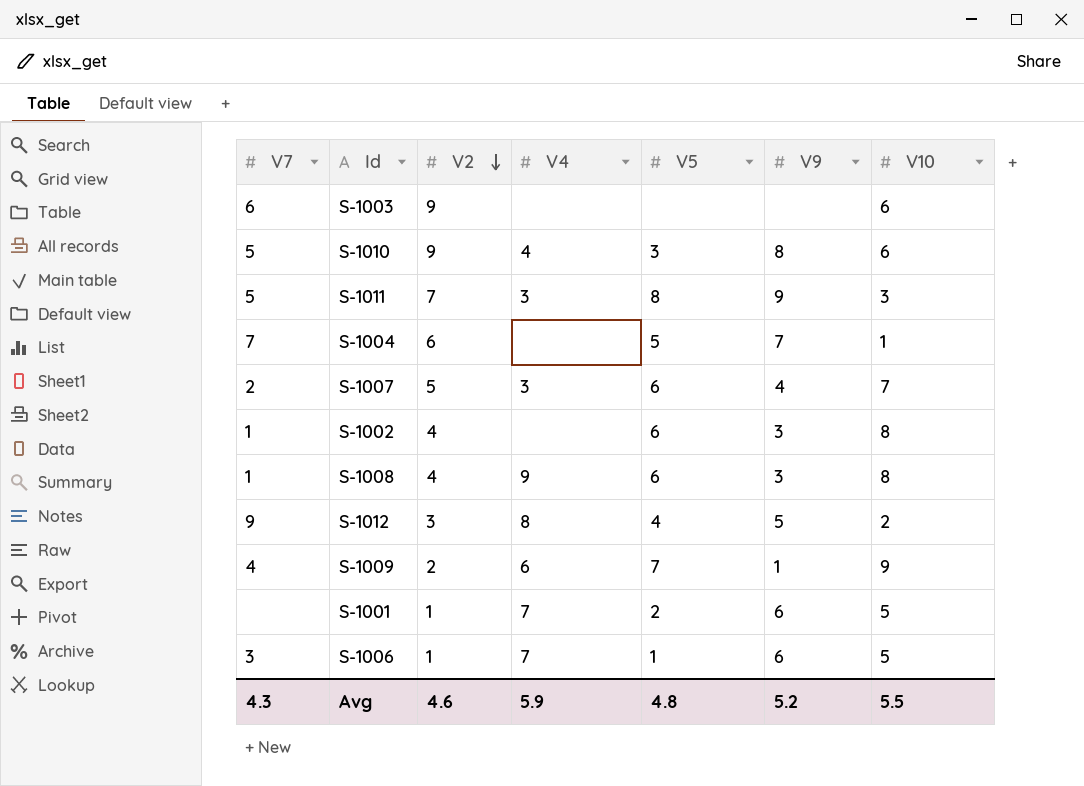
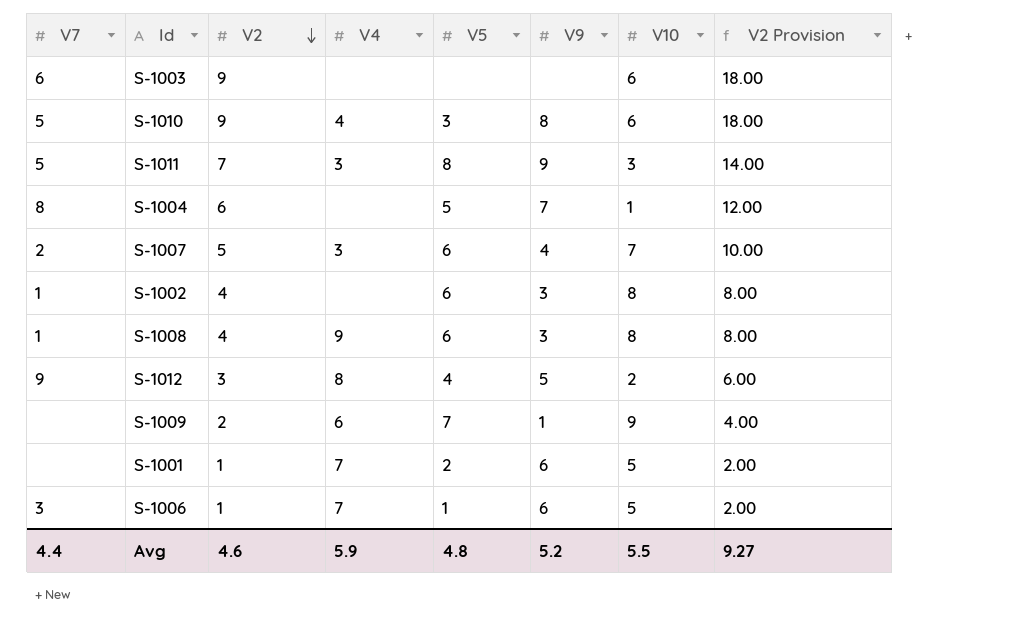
column V2 Provision | formula: none -> [V2] * 2
S-1004 | V7: 7 -> 8
S-1009 | V7: 4 -> none
Avg | V7: 4.3 -> 4.4

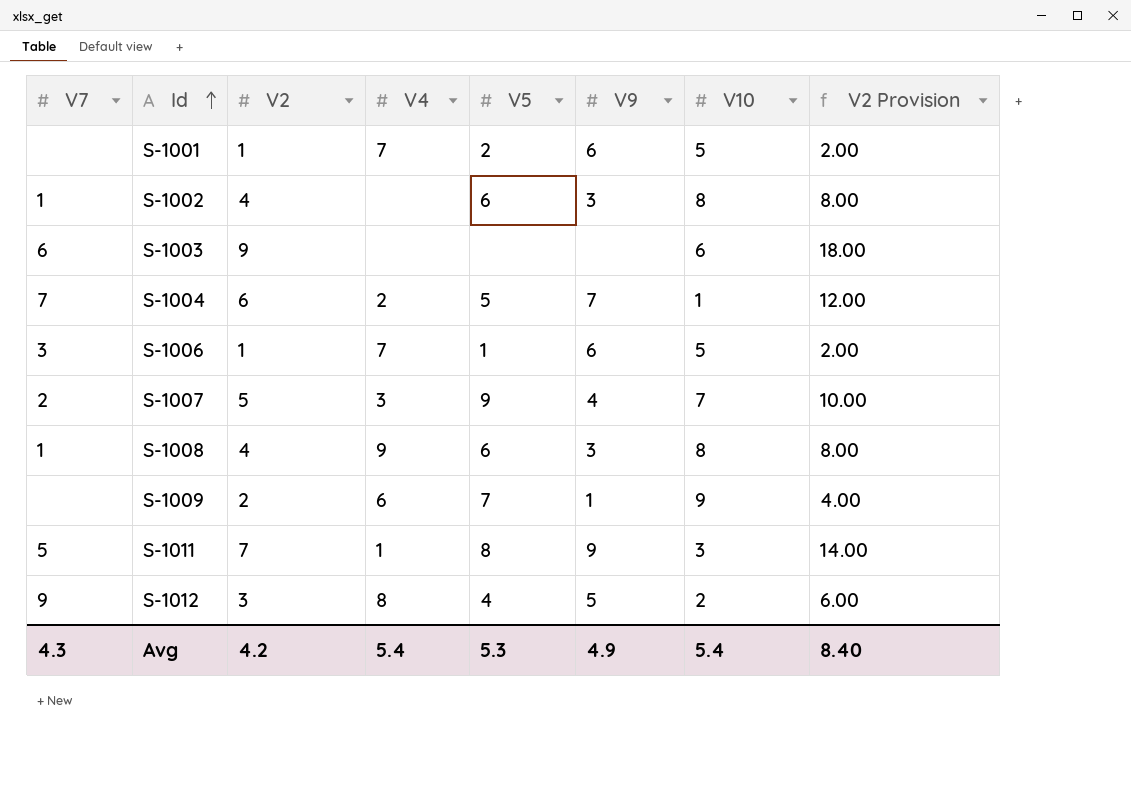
row order: V2 descending -> Id ascending
row S-1010: 5 | 9 | 4 | 3 | 8 | 6 | 18.00 -> none
S-1004 | V7: 8 -> 7
S-1004 | V4: none -> 2
S-1007 | V5: 6 -> 9
S-1011 | V4: 3 -> 1
Avg | V7: 4.4 -> 4.3
Avg | V2: 4.6 -> 4.2
Avg | V4: 5.9 -> 5.4
Avg | V5: 4.8 -> 5.3
Avg | V9: 5.2 -> 4.9
Avg | V10: 5.5 -> 5.4
Avg | V2 Provision: 9.27 -> 8.40

